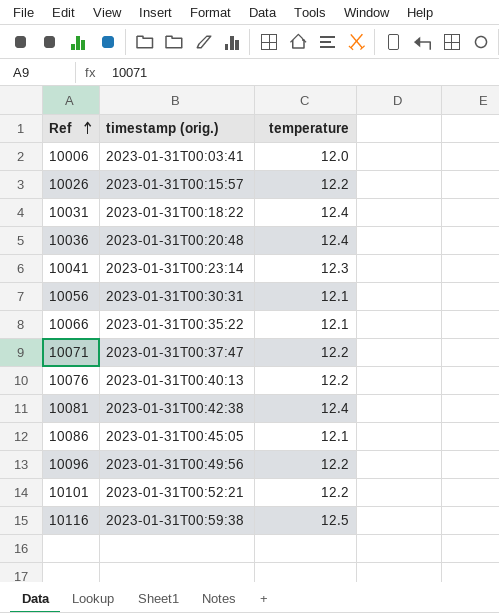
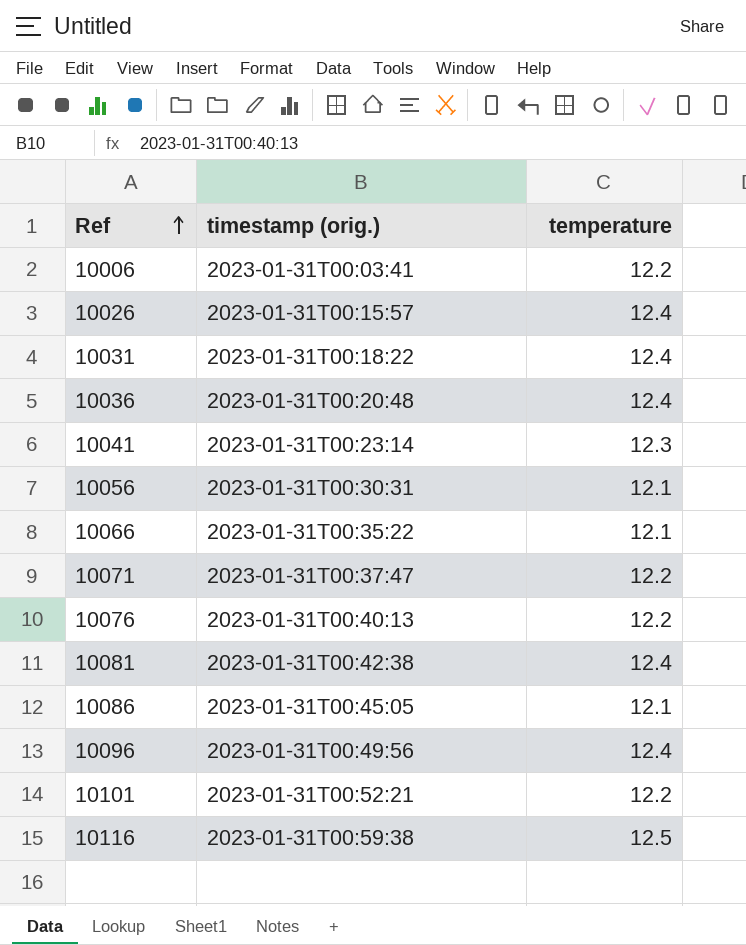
10006 | temperature: 12.0 -> 12.2
10026 | temperature: 12.2 -> 12.4
10096 | temperature: 12.2 -> 12.4

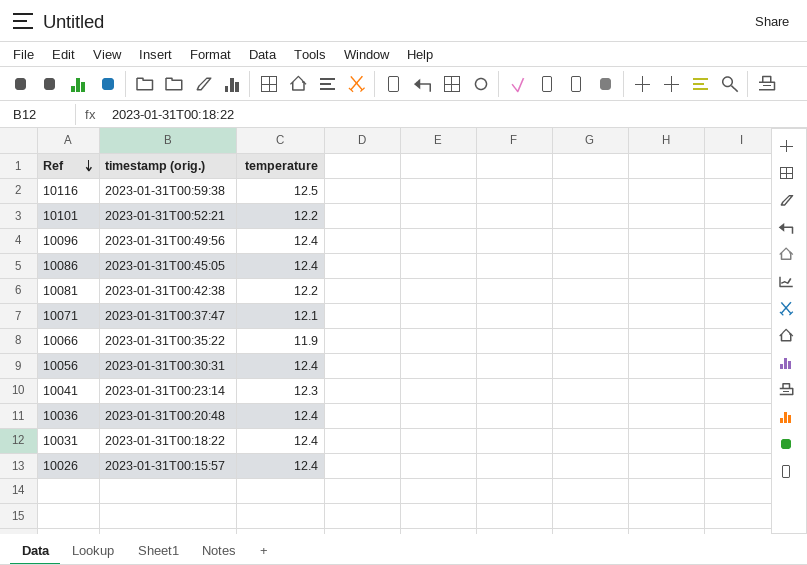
row order: Ref ascending -> Ref descending
row 10006: 2023-01-31T00:03:41 | 12.2 -> none
row 10076: 2023-01-31T00:40:13 | 12.2 -> none
10086 | temperature: 12.1 -> 12.4
10081 | temperature: 12.4 -> 12.2
10071 | temperature: 12.2 -> 12.1
10066 | temperature: 12.1 -> 11.9
10056 | temperature: 12.1 -> 12.4

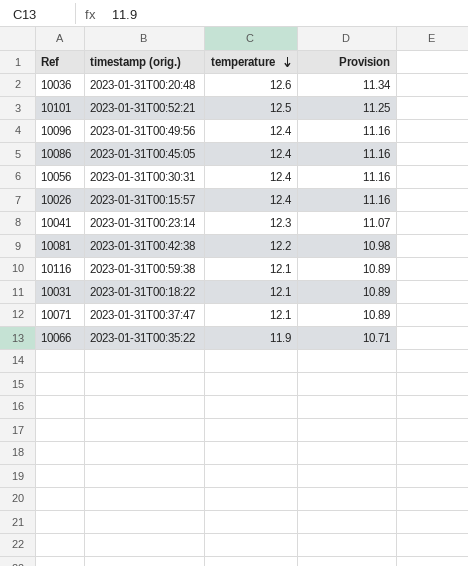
row order: Ref descending -> temperature descending
column Provision | formula: none -> [temperature] * 0.9
10036 | temperature: 12.4 -> 12.6
10101 | temperature: 12.2 -> 12.5
10116 | temperature: 12.5 -> 12.1
10031 | temperature: 12.4 -> 12.1

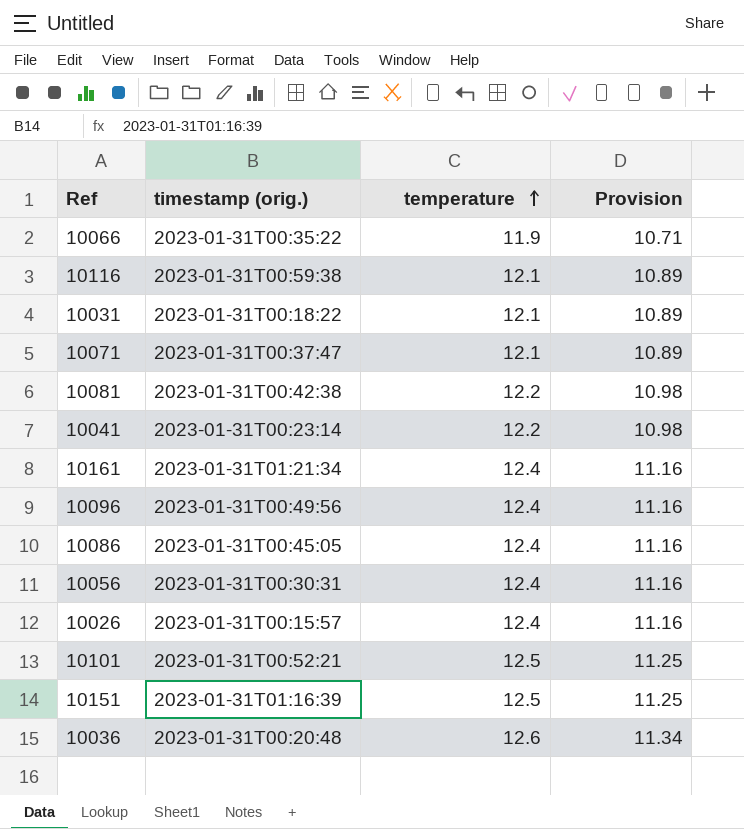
row order: temperature descending -> temperature ascending
10041 | temperature: 12.3 -> 12.2
10041 | Provision: 11.07 -> 10.98
row 10161: none -> 2023-01-31T01:21:34 | 12.4 | 11.16
row 10151: none -> 2023-01-31T01:16:39 | 12.5 | 11.25

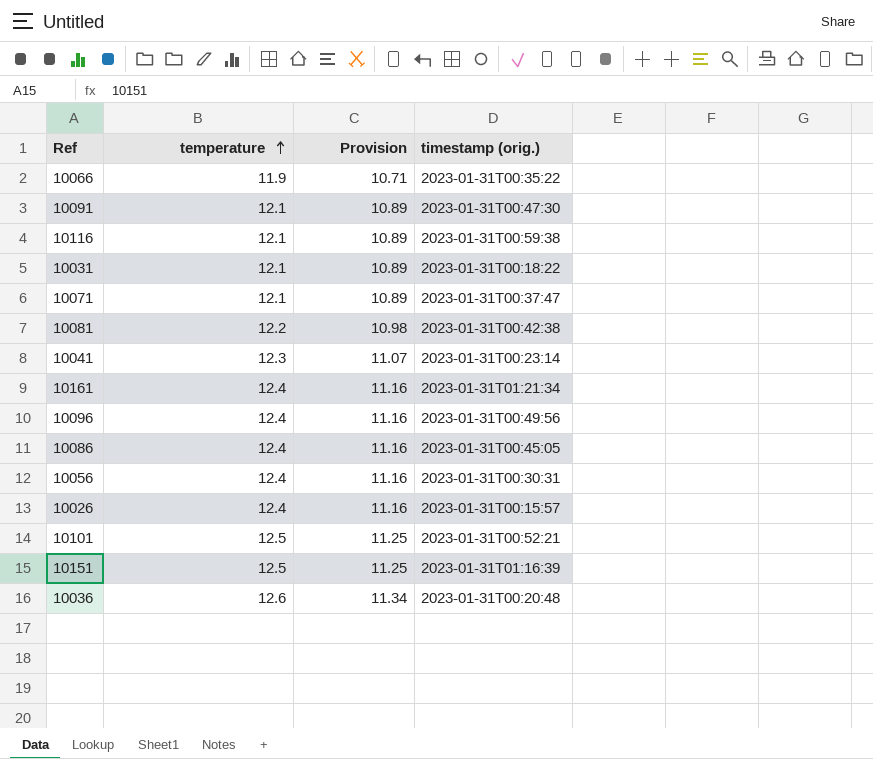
column timestamp (orig.) | position: 2 -> 4
row 10091: none -> 12.1 | 10.89 | 2023-01-31T00:47:30
10041 | temperature: 12.2 -> 12.3
10041 | Provision: 10.98 -> 11.07

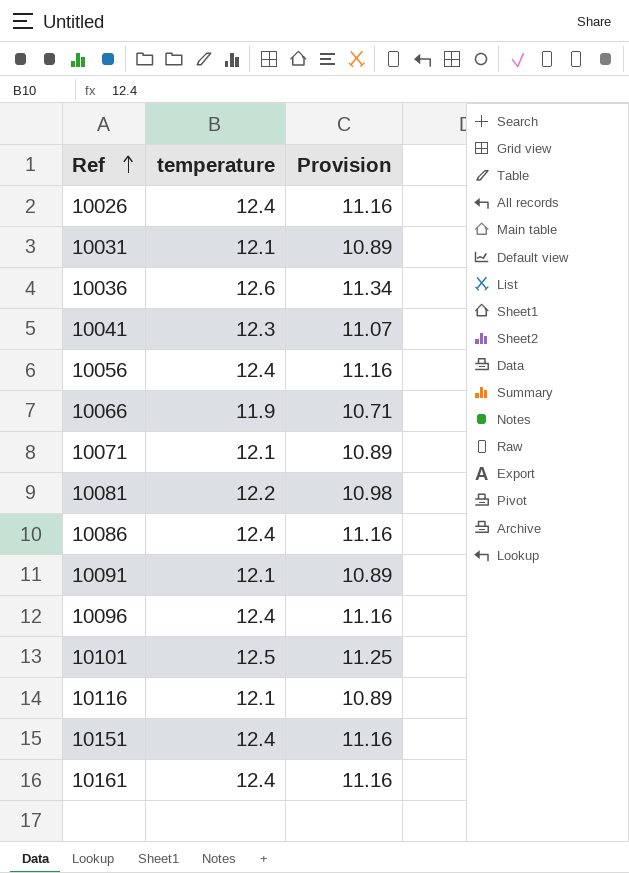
row order: temperature ascending -> Ref ascending
column timestamp (orig.) | position: 4 -> none
10151 | temperature: 12.5 -> 12.4
10151 | Provision: 11.25 -> 11.16

